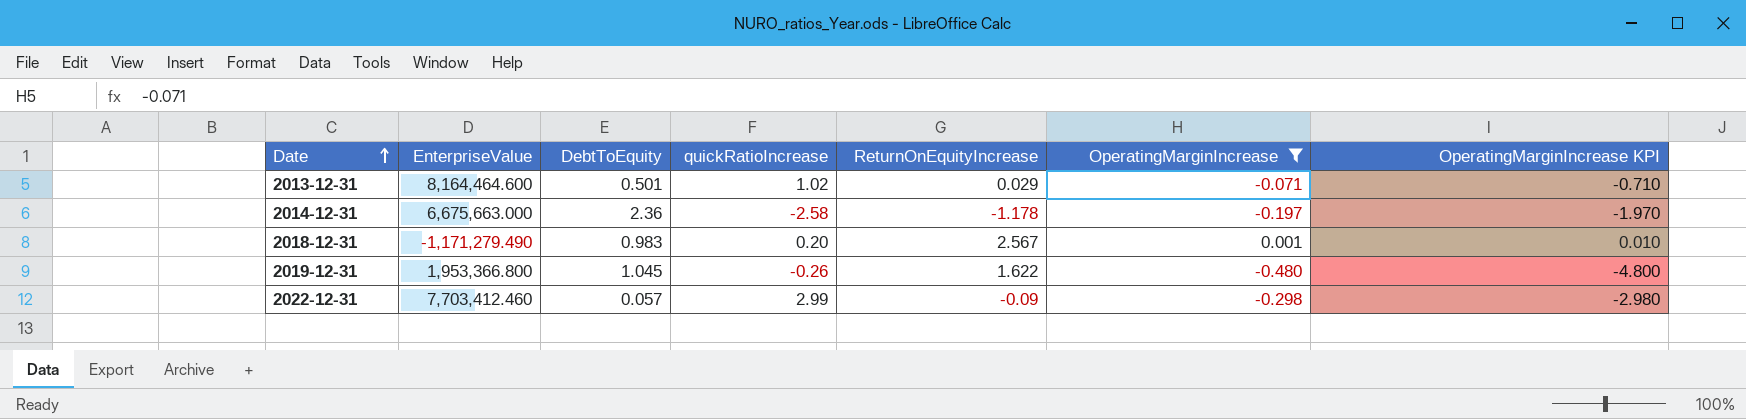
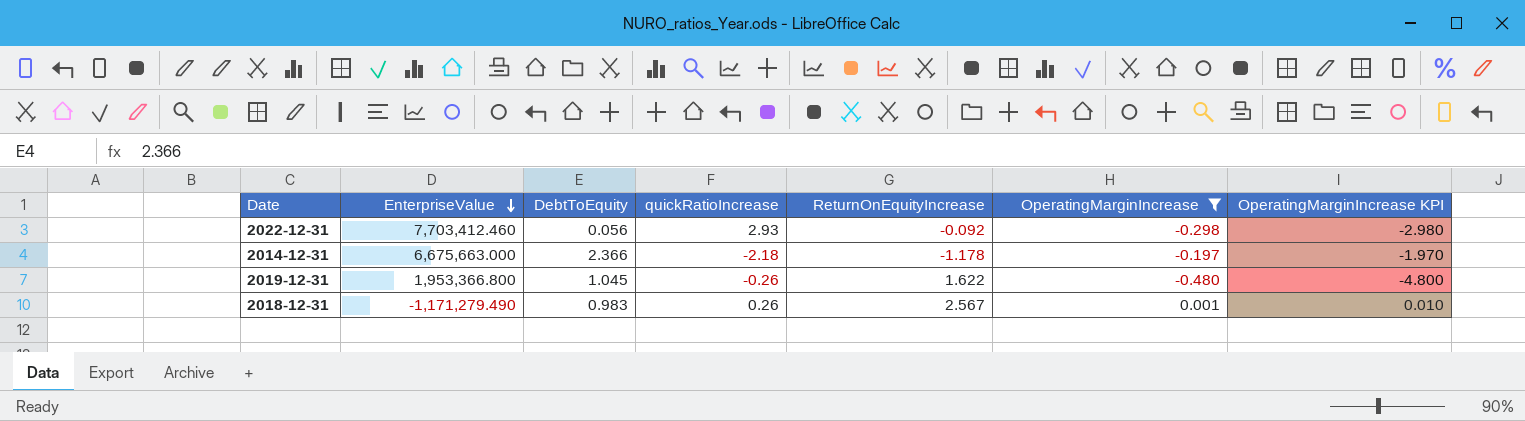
row order: Date ascending -> EnterpriseValue descending
row 2013-12-31: 8,164,464.600 | 0.501 | 1.02 | 0.029 | -0.071 | -0.710 -> none
2022-12-31 | DebtToEquity: 0.057 -> 0.056
2022-12-31 | quickRatioIncrease: 2.99 -> 2.93
2022-12-31 | ReturnOnEquityIncrease: -0.09 -> -0.092
2014-12-31 | DebtToEquity: 2.36 -> 2.366
2014-12-31 | quickRatioIncrease: -2.58 -> -2.18
2018-12-31 | quickRatioIncrease: 0.20 -> 0.26

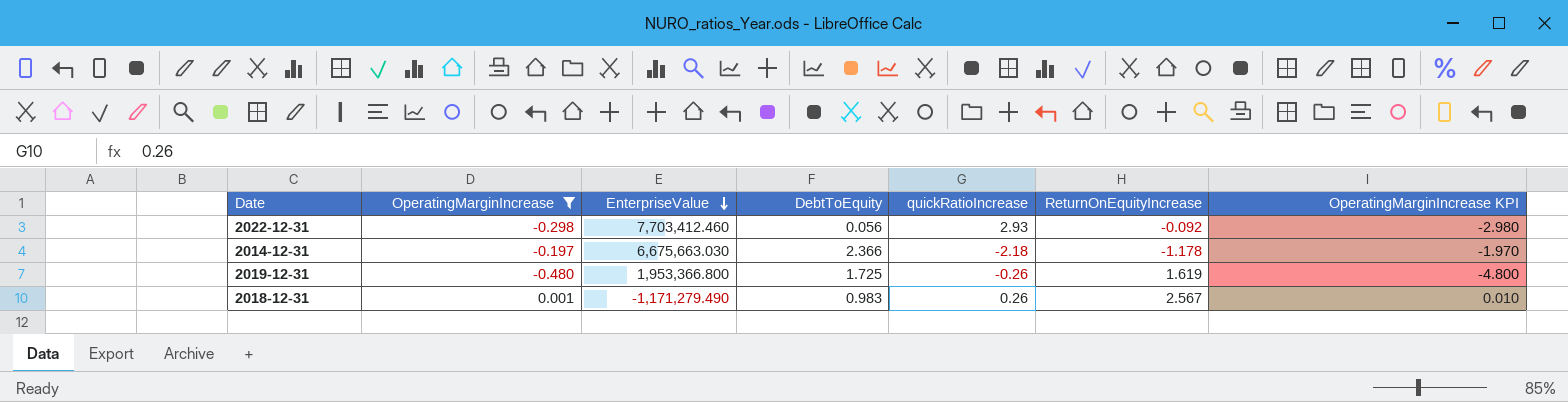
column OperatingMarginIncrease | position: 6 -> 2
2014-12-31 | EnterpriseValue: 6,675,663.000 -> 6,675,663.030
2019-12-31 | DebtToEquity: 1.045 -> 1.725
2019-12-31 | ReturnOnEquityIncrease: 1.622 -> 1.619

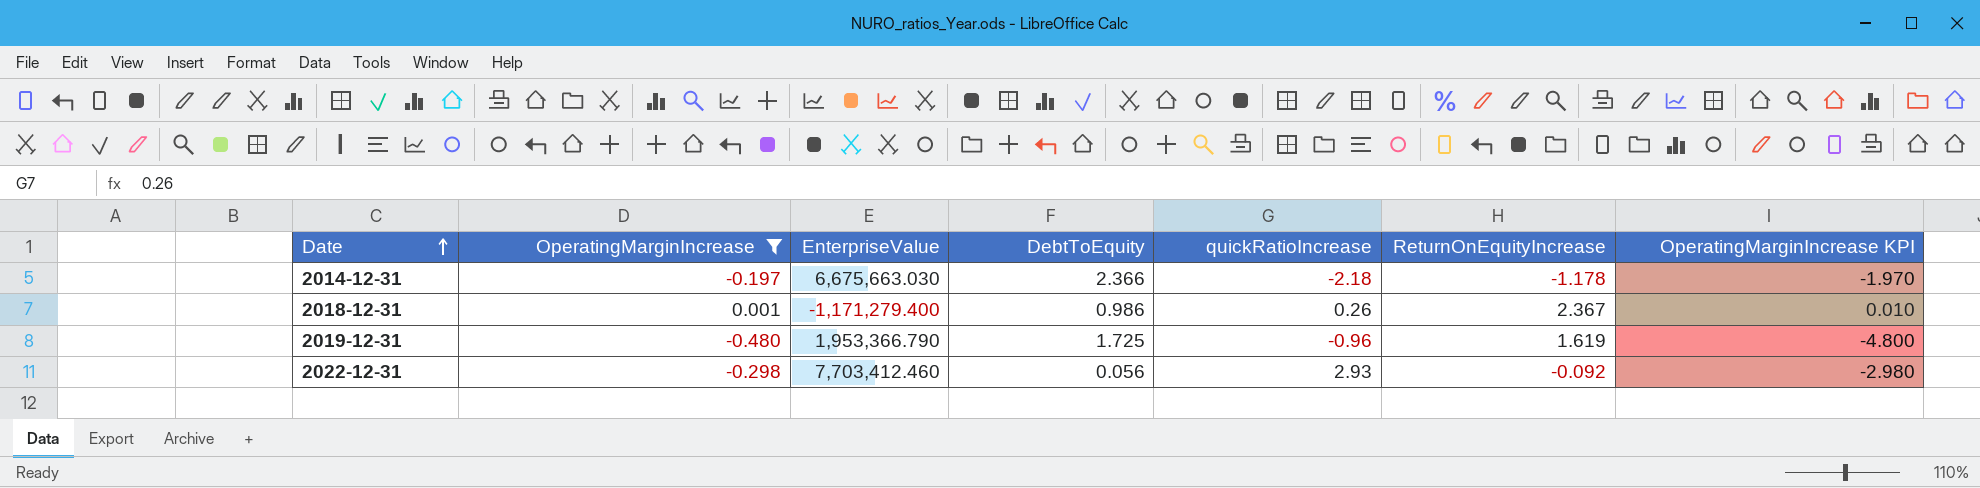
row order: EnterpriseValue descending -> Date ascending
2018-12-31 | EnterpriseValue: -1,171,279.490 -> -1,171,279.400
2018-12-31 | DebtToEquity: 0.983 -> 0.986
2018-12-31 | ReturnOnEquityIncrease: 2.567 -> 2.367
2019-12-31 | EnterpriseValue: 1,953,366.800 -> 1,953,366.790
2019-12-31 | quickRatioIncrease: -0.26 -> -0.96

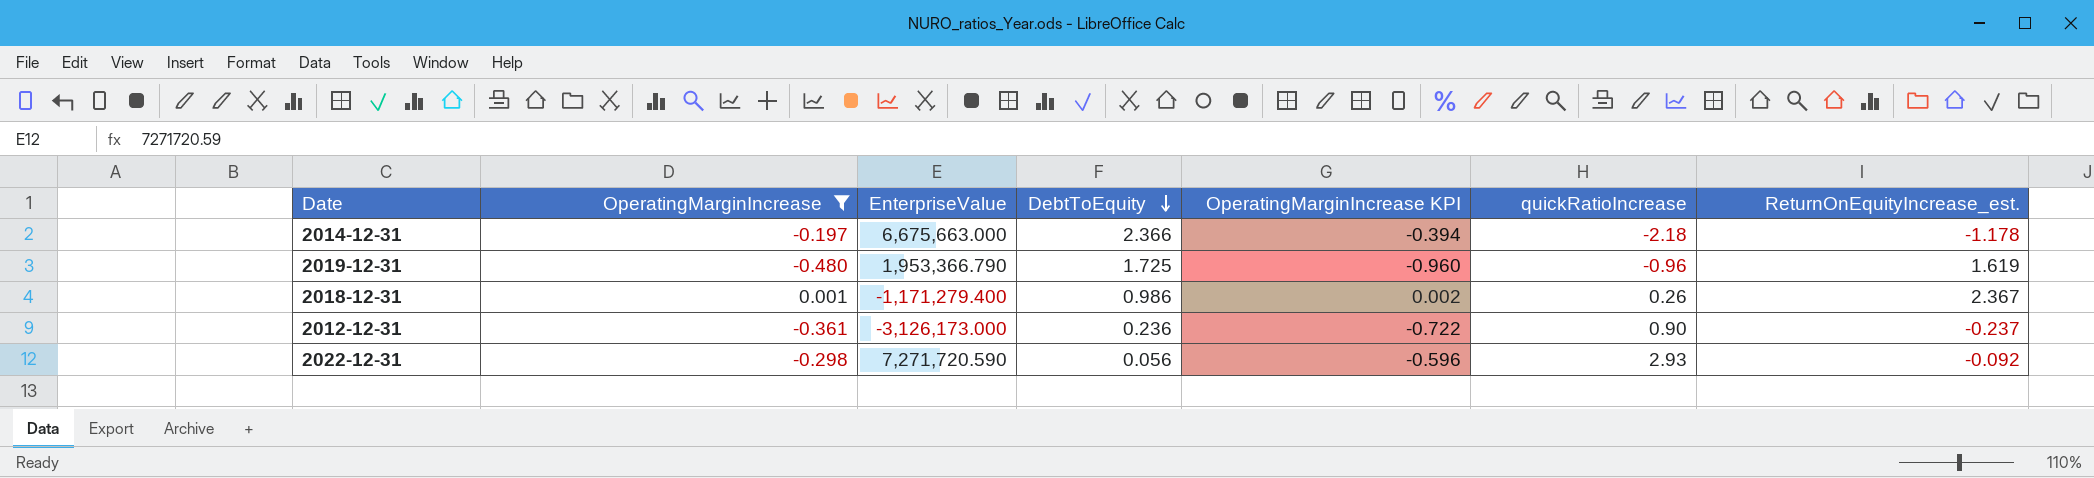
row order: Date ascending -> DebtToEquity descending
column OperatingMarginIncrease KPI | formula: [OperatingMarginIncrease] * 10 -> [OperatingMarginIncrease] * 2
column OperatingMarginIncrease KPI | position: 7 -> 5
column name: ReturnOnEquityIncrease -> ReturnOnEquityIncrease_est.
2014-12-31 | EnterpriseValue: 6,675,663.030 -> 6,675,663.000
row 2012-12-31: none -> -0.361 | -3,126,173.000 | 0.236 | -0.722 | 0.90 | -0.237
2022-12-31 | EnterpriseValue: 7,703,412.460 -> 7,271,720.590

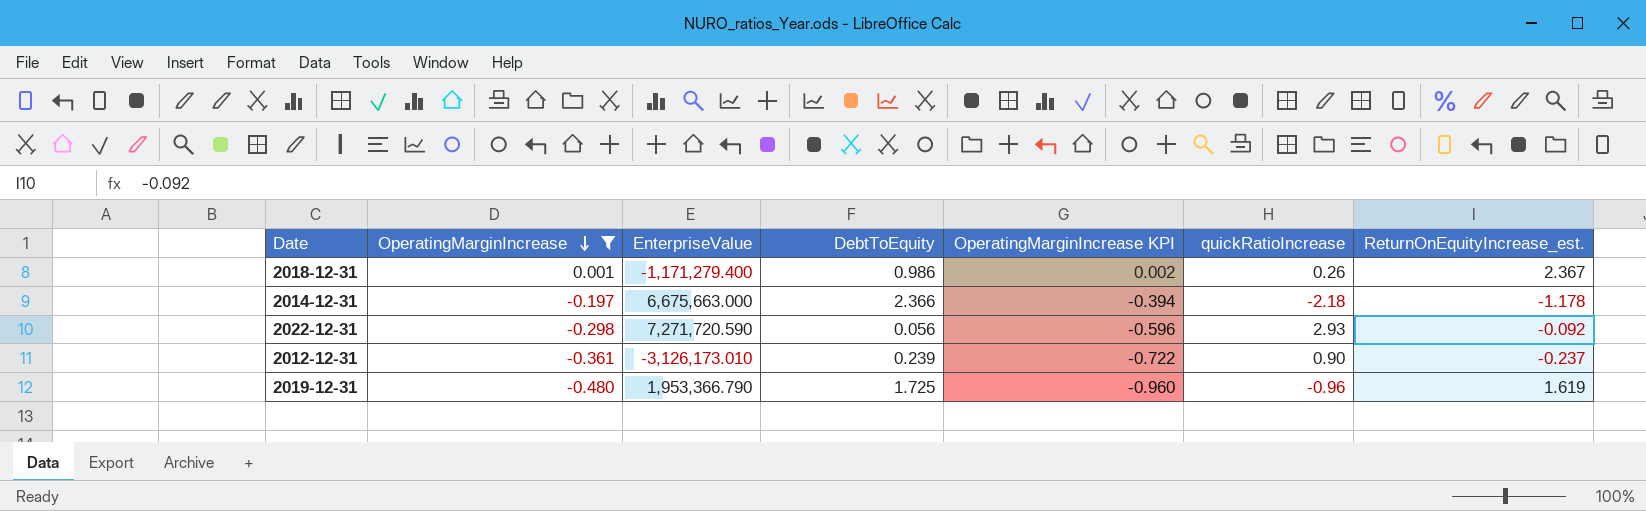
row order: DebtToEquity descending -> OperatingMarginIncrease descending
2012-12-31 | EnterpriseValue: -3,126,173.000 -> -3,126,173.010
2012-12-31 | DebtToEquity: 0.236 -> 0.239

